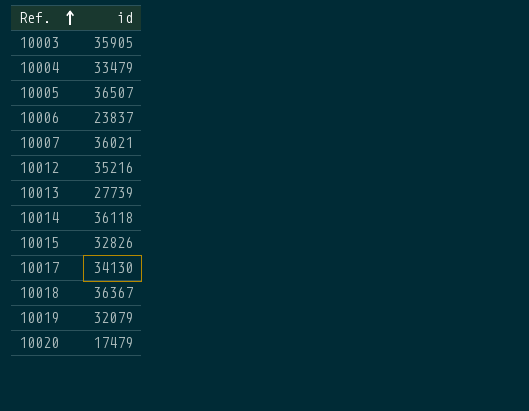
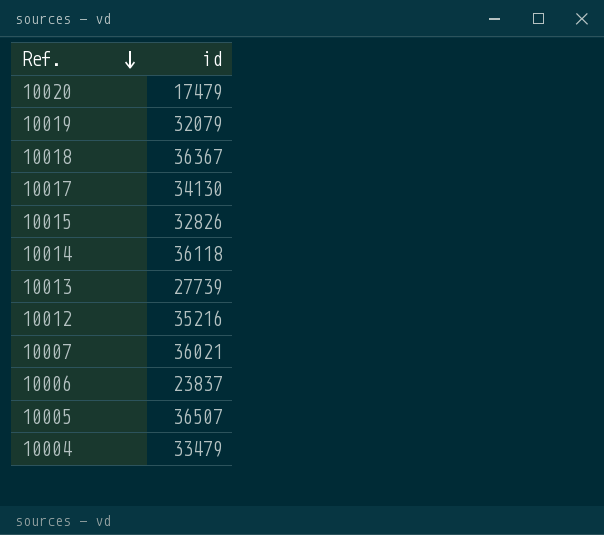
row order: Ref. ascending -> Ref. descending
row 10003: 35905 -> none

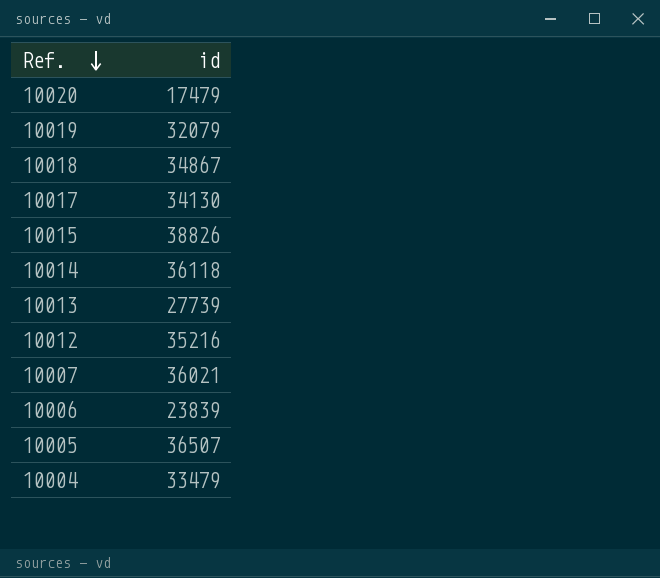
10018 | id: 36367 -> 34867
10015 | id: 32826 -> 38826
10006 | id: 23837 -> 23839

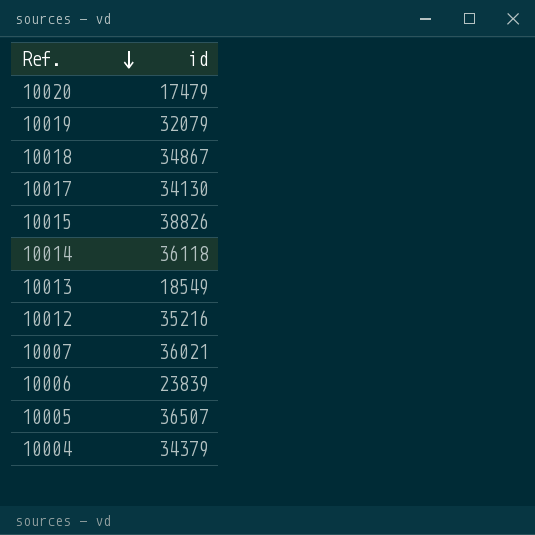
10013 | id: 27739 -> 18549
10004 | id: 33479 -> 34379

